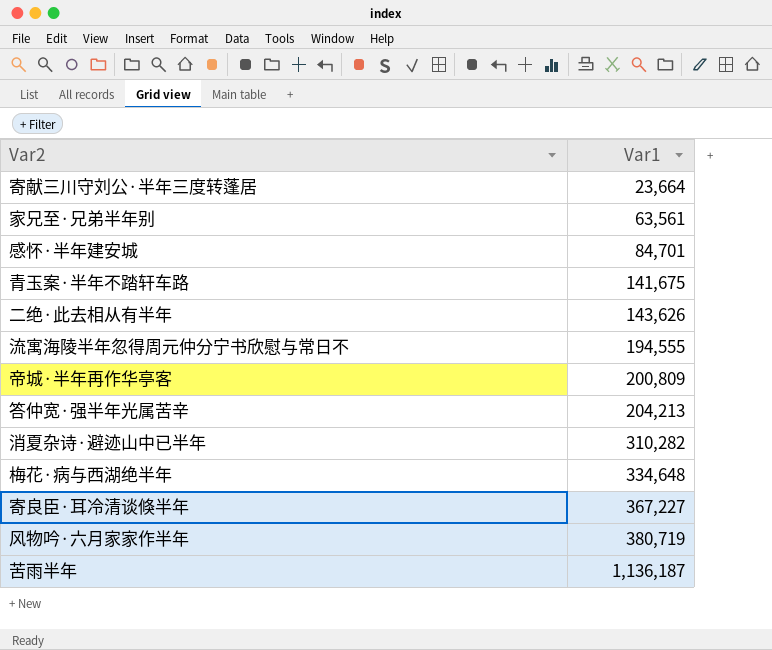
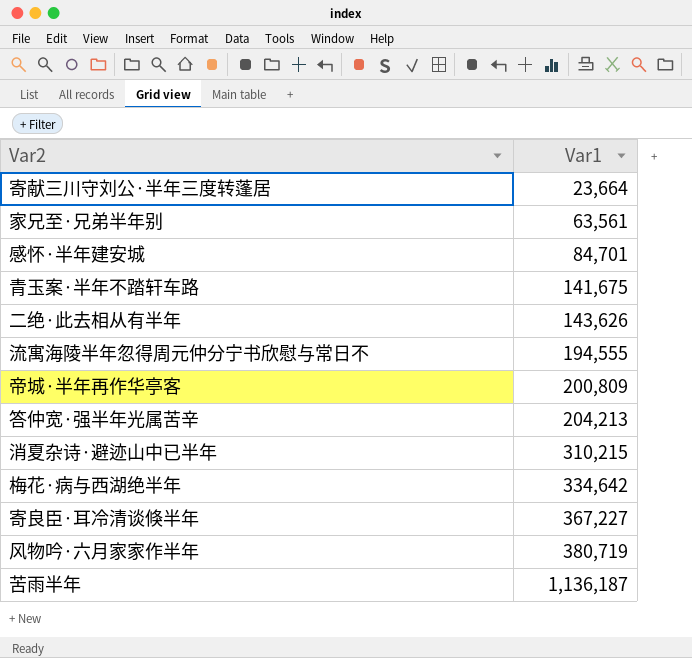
消夏杂诗·避迹山中已半年 | Var1: 310,282 -> 310,215
梅花·病与西湖绝半年 | Var1: 334,648 -> 334,642

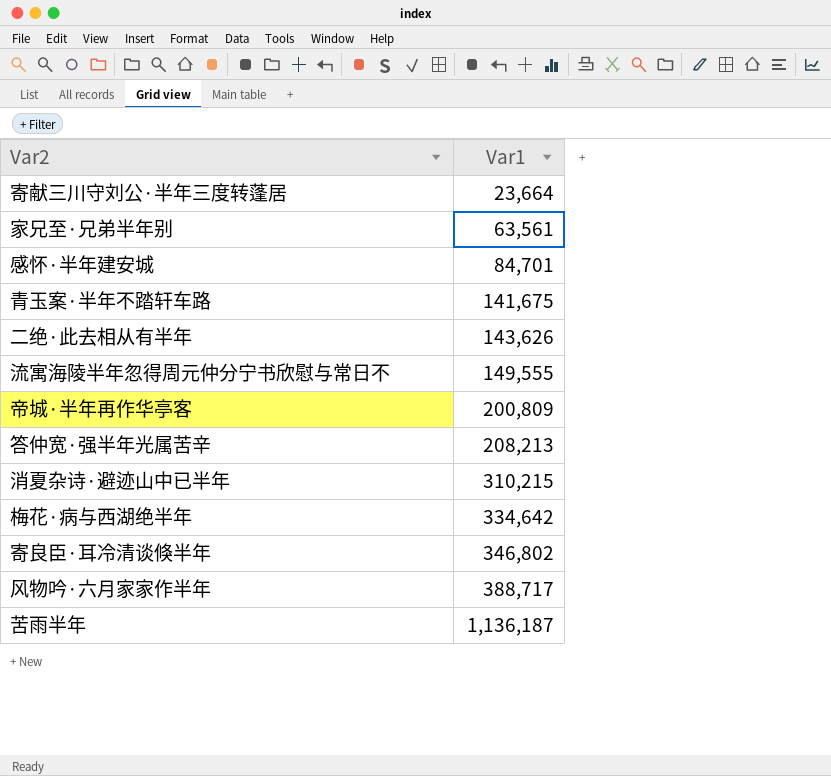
流寓海陵半年忽得周元仲分宁书欣慰与常日不 | Var1: 194,555 -> 149,555
答仲宽·强半年光属苦辛 | Var1: 204,213 -> 208,213
寄良臣·耳冷清谈倏半年 | Var1: 367,227 -> 346,802
风物吟·六月家家作半年 | Var1: 380,719 -> 388,717

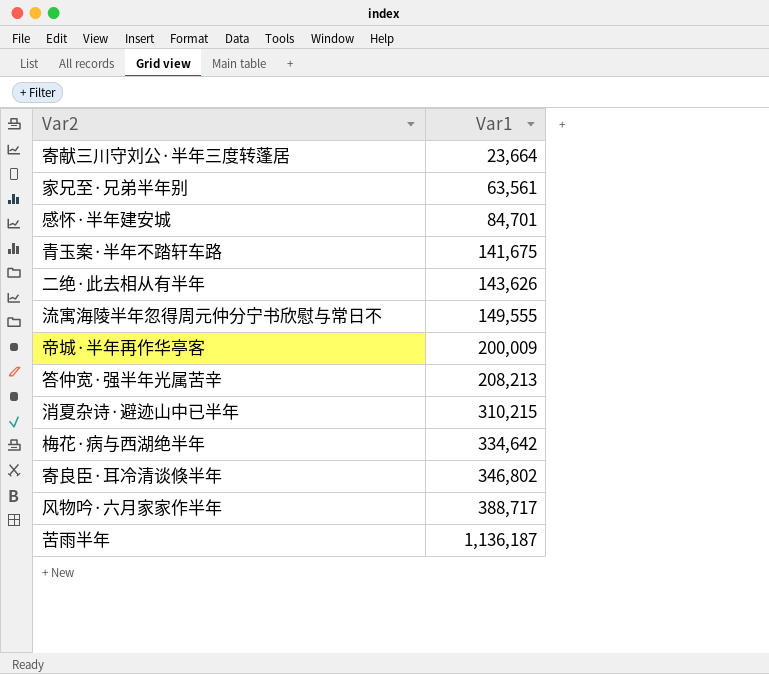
帝城·半年再作华亭客 | Var1: 200,809 -> 200,009

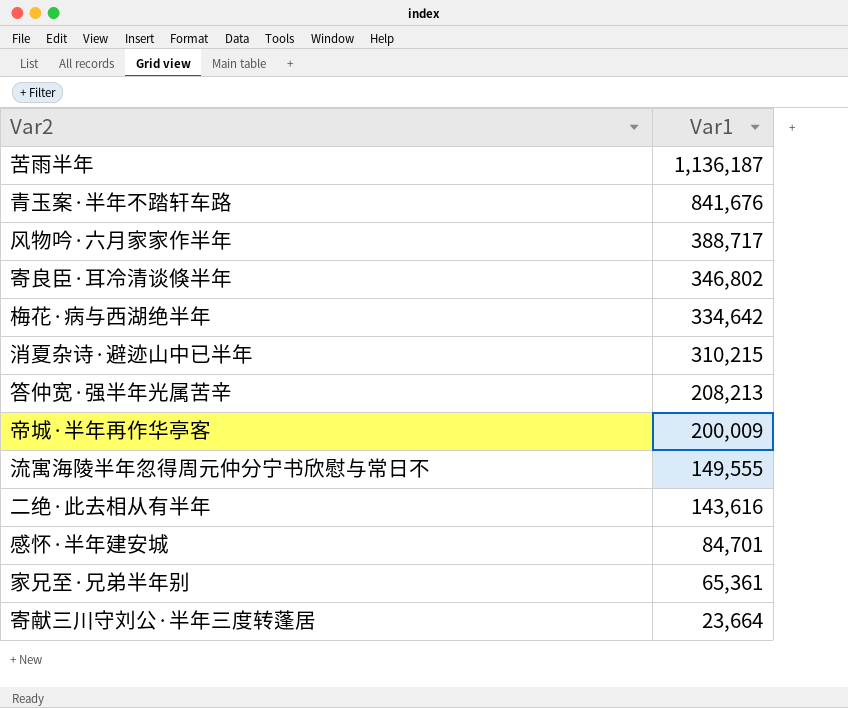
row order: Var1 ascending -> Var1 descending
青玉案·半年不踏轩车路 | Var1: 141,675 -> 841,676
二绝·此去相从有半年 | Var1: 143,626 -> 143,616
家兄至·兄弟半年别 | Var1: 63,561 -> 65,361

